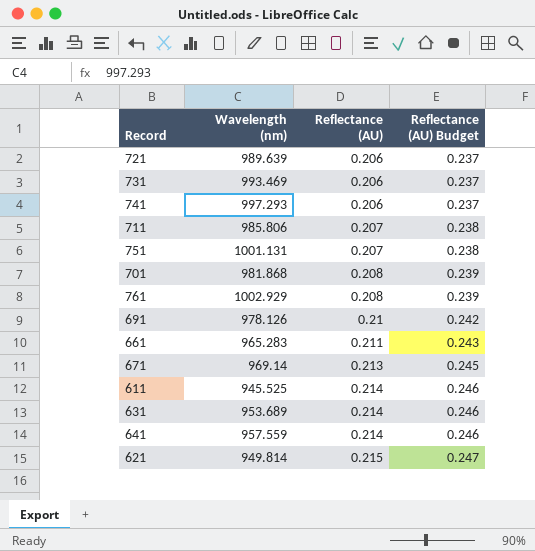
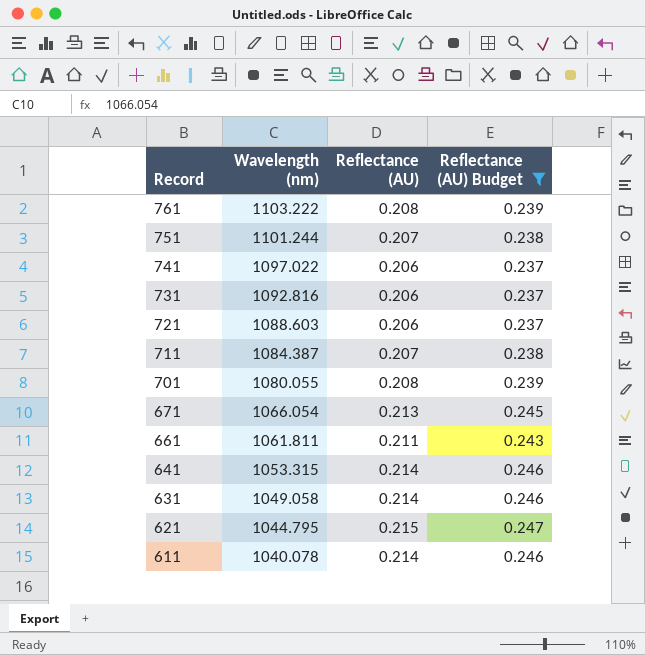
filter: none -> Reflectance (AU) Budget != 0.242
row order: Reflectance (AU) ascending -> Record descending
761 | Wavelength (nm): 1002.929 -> 1103.222
751 | Wavelength (nm): 1001.131 -> 1101.244
741 | Wavelength (nm): 997.293 -> 1097.022
731 | Wavelength (nm): 993.469 -> 1092.816
721 | Wavelength (nm): 989.639 -> 1088.603
711 | Wavelength (nm): 985.806 -> 1084.387
701 | Wavelength (nm): 981.868 -> 1080.055
671 | Wavelength (nm): 969.14 -> 1066.054
661 | Wavelength (nm): 965.283 -> 1061.811
641 | Wavelength (nm): 957.559 -> 1053.315
631 | Wavelength (nm): 953.689 -> 1049.058
621 | Wavelength (nm): 949.814 -> 1044.795
611 | Wavelength (nm): 945.525 -> 1040.078

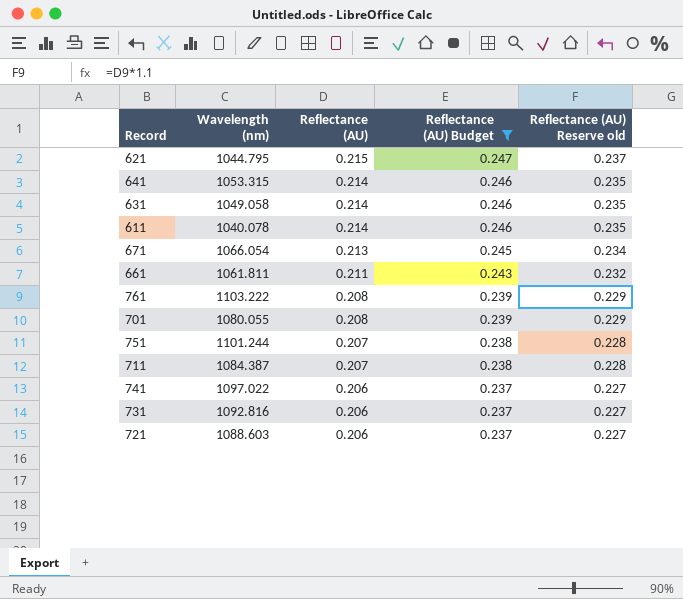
row order: Record descending -> Reflectance (AU) descending
column Reflectance (AU) Reserve old | formula: none -> [Reflectance (AU)] * 1.1

